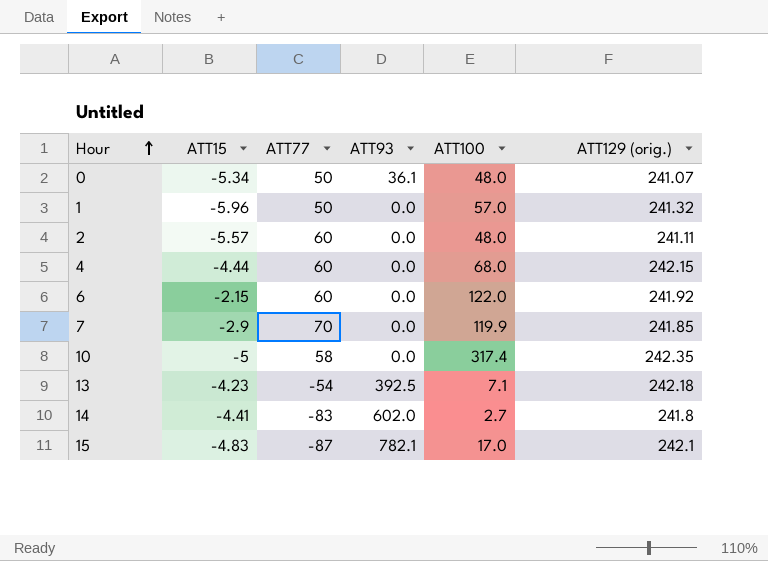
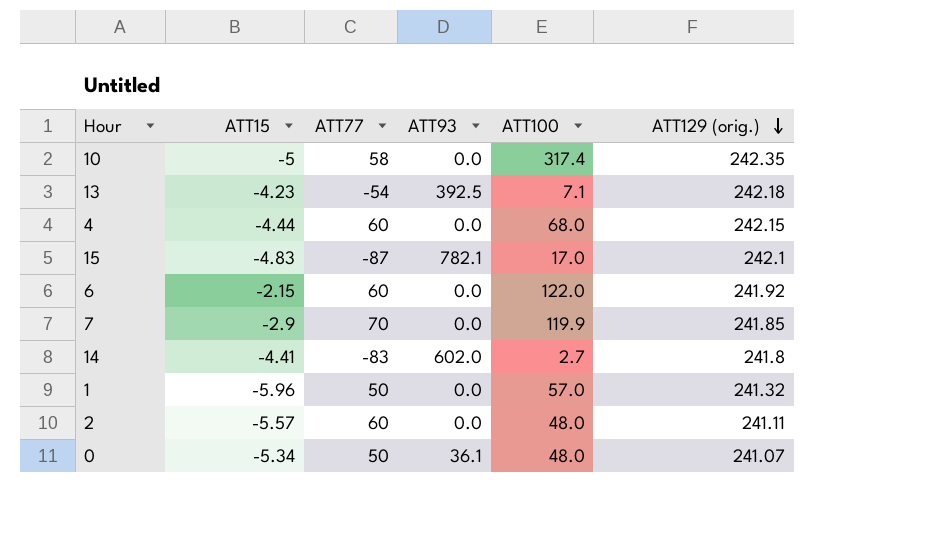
row order: Hour ascending -> ATT129 (orig.) descending

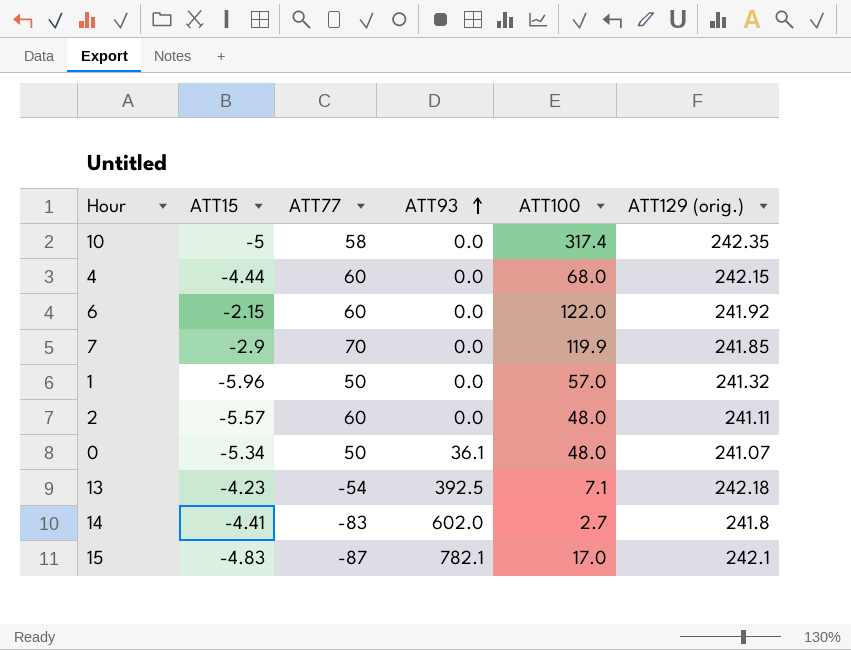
row order: ATT129 (orig.) descending -> ATT93 ascending

